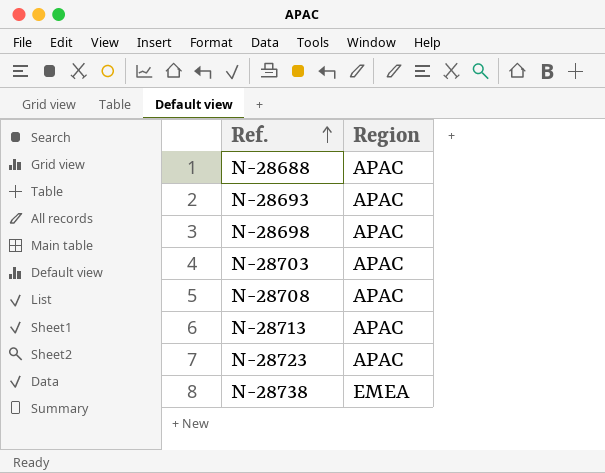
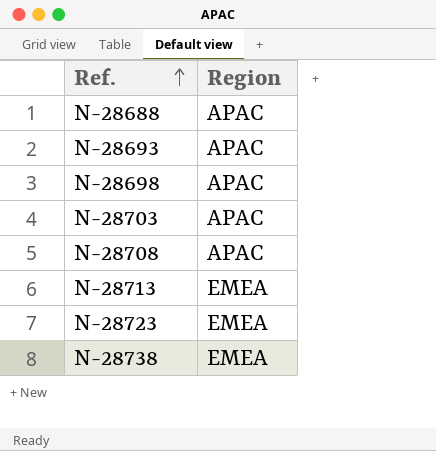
N-28713 | Region: APAC -> EMEA
N-28723 | Region: APAC -> EMEA

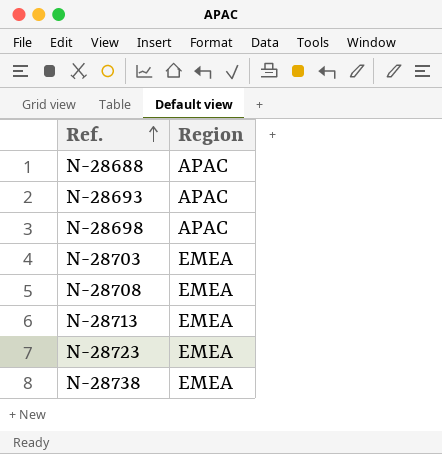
N-28703 | Region: APAC -> EMEA
N-28708 | Region: APAC -> EMEA

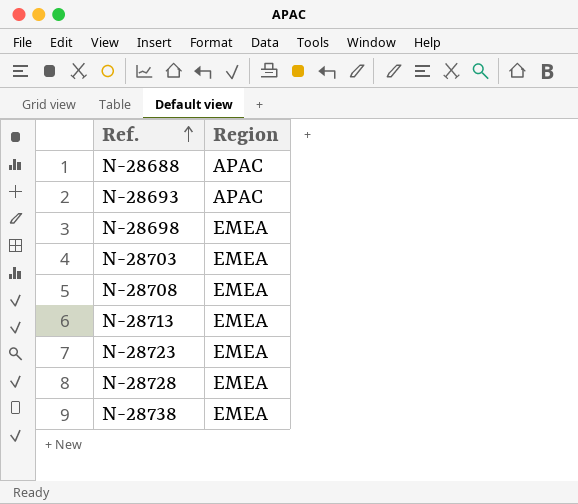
N-28698 | Region: APAC -> EMEA
row N-28728: none -> EMEA

